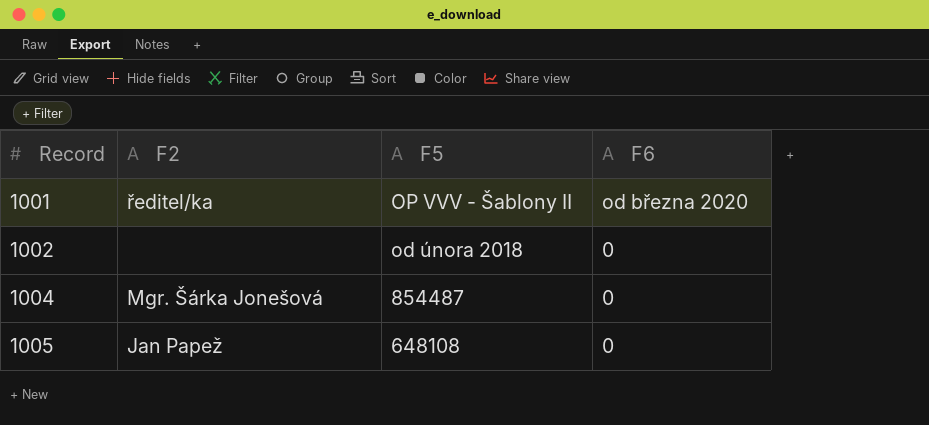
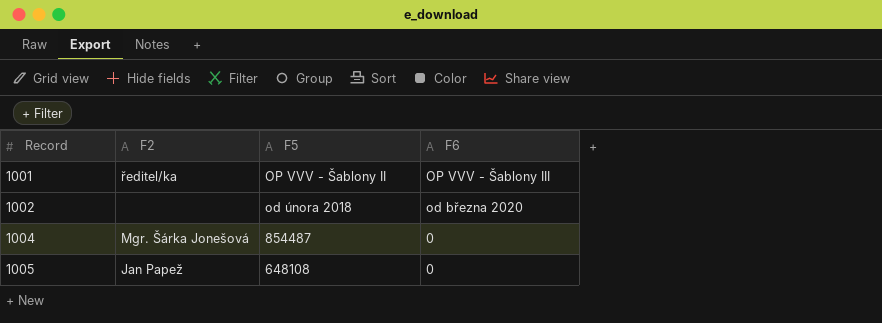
1001 | F6: od března 2020 -> OP VVV - Šablony III
1002 | F6: 0 -> od března 2020

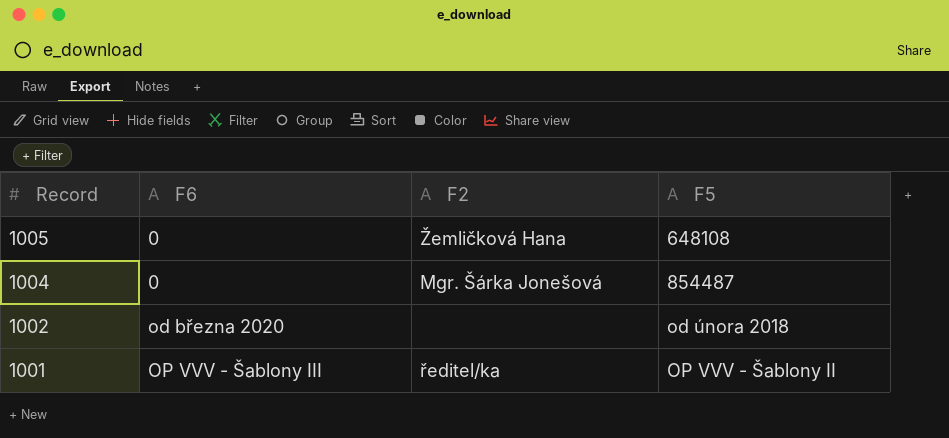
row order: Record ascending -> Record descending
column F6 | position: 4 -> 2
1005 | F2: Jan Papež -> Žemličková Hana

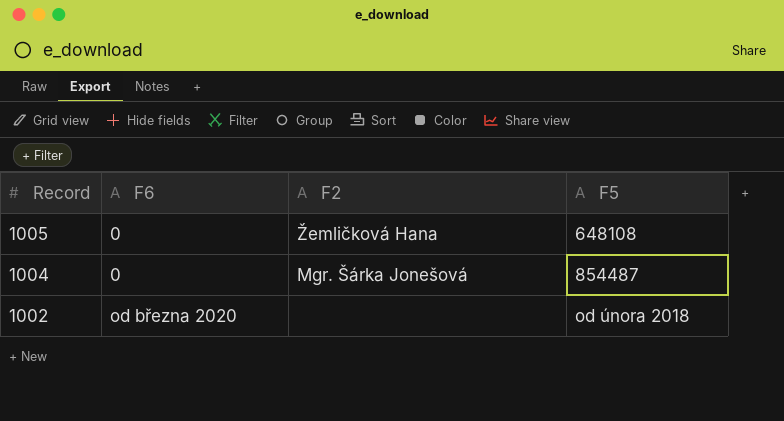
row 1001: OP VVV - Šablony III | ředitel/ka | OP VVV - Šablony II -> none

